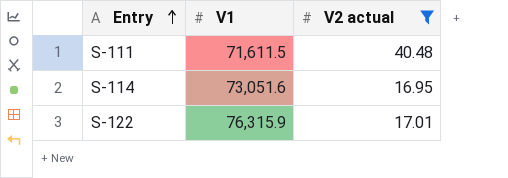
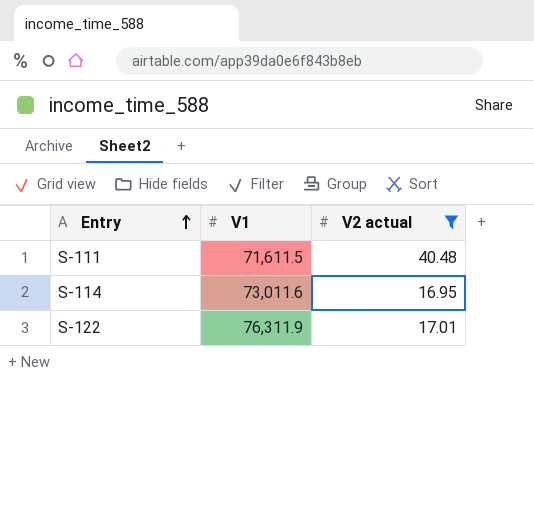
S-114 | V1: 73,051.6 -> 73,011.6
S-122 | V1: 76,315.9 -> 76,311.9

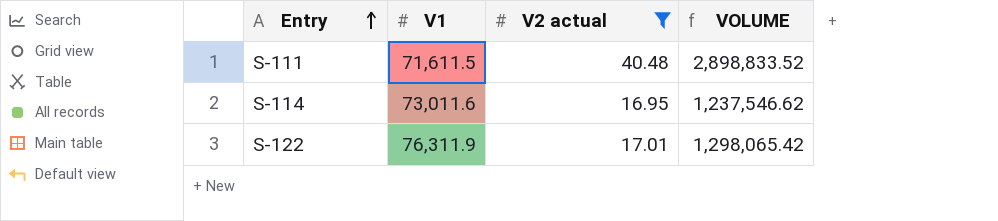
column VOLUME | formula: none -> [V1] * [V2 actual]

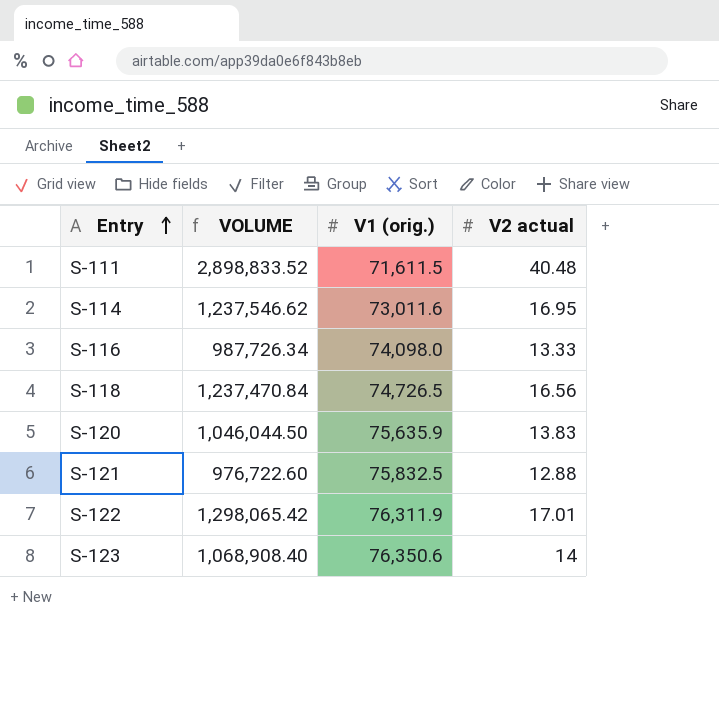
filter: V2 actual >= 16.95 -> none
column VOLUME | position: 4 -> 2
column name: V1 -> V1 (orig.)

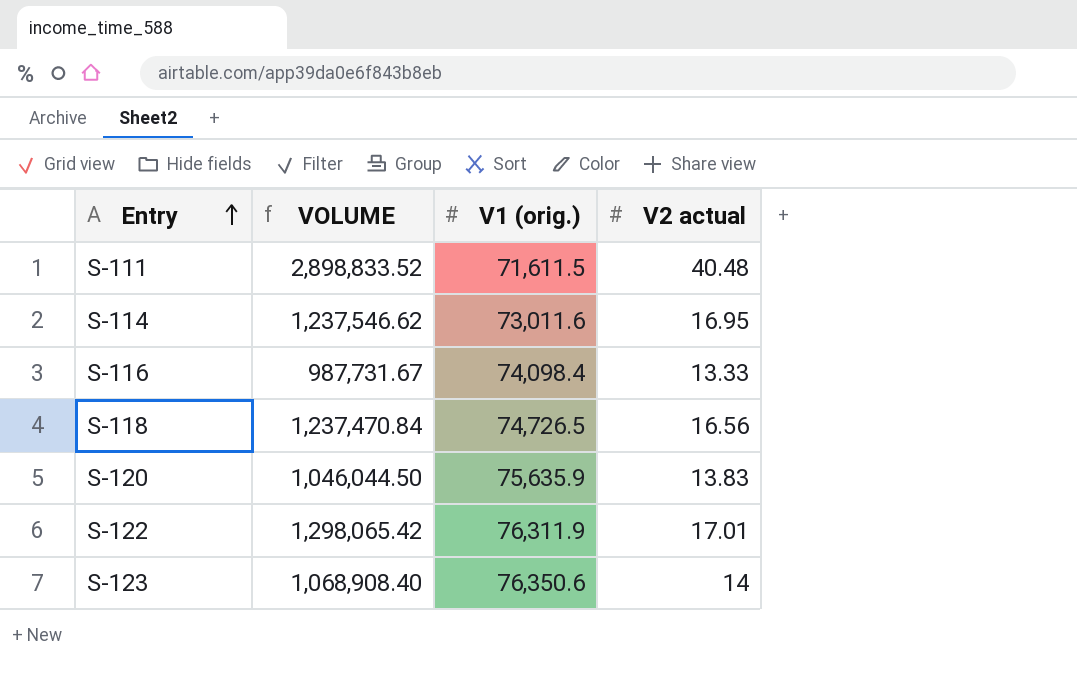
row S-121: 976,722.60 | 75,832.5 | 12.88 -> none
S-116 | VOLUME: 987,726.34 -> 987,731.67
S-116 | V1 (orig.): 74,098.0 -> 74,098.4

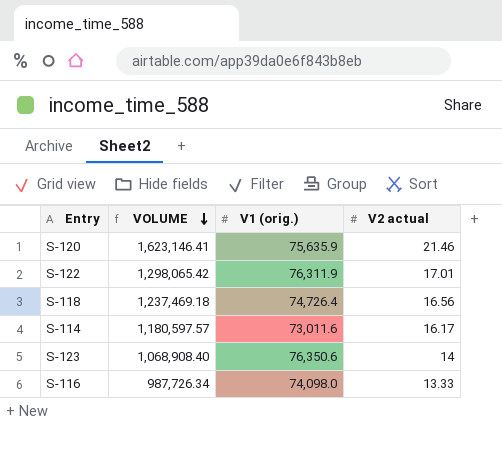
row order: Entry ascending -> VOLUME descending
row S-111: 2,898,833.52 | 71,611.5 | 40.48 -> none
S-120 | VOLUME: 1,046,044.50 -> 1,623,146.41
S-120 | V2 actual: 13.83 -> 21.46
S-118 | VOLUME: 1,237,470.84 -> 1,237,469.18
S-118 | V1 (orig.): 74,726.5 -> 74,726.4
S-114 | VOLUME: 1,237,546.62 -> 1,180,597.57
S-114 | V2 actual: 16.95 -> 16.17
S-116 | VOLUME: 987,731.67 -> 987,726.34
S-116 | V1 (orig.): 74,098.4 -> 74,098.0

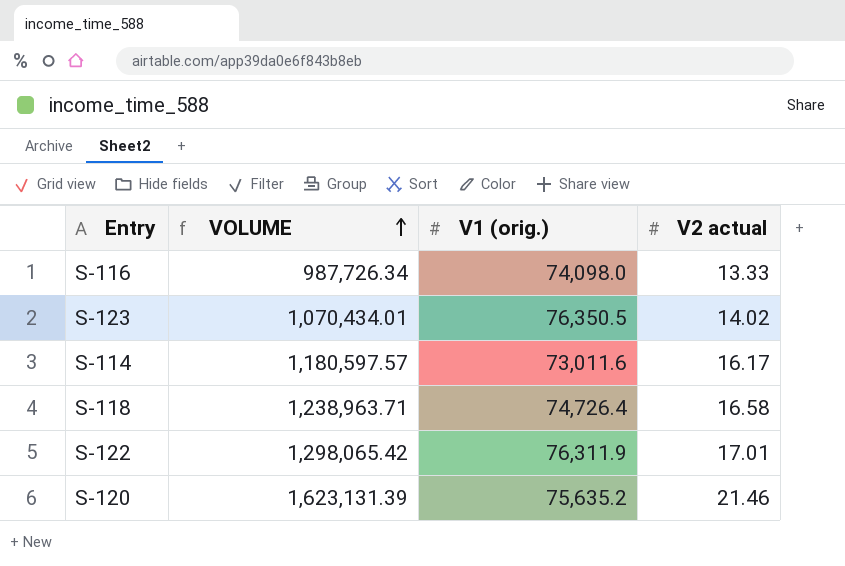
row order: VOLUME descending -> VOLUME ascending
S-123 | VOLUME: 1,068,908.40 -> 1,070,434.01
S-123 | V1 (orig.): 76,350.6 -> 76,350.5
S-123 | V2 actual: 14 -> 14.02
S-118 | VOLUME: 1,237,469.18 -> 1,238,963.71
S-118 | V2 actual: 16.56 -> 16.58
S-120 | VOLUME: 1,623,146.41 -> 1,623,131.39
S-120 | V1 (orig.): 75,635.9 -> 75,635.2

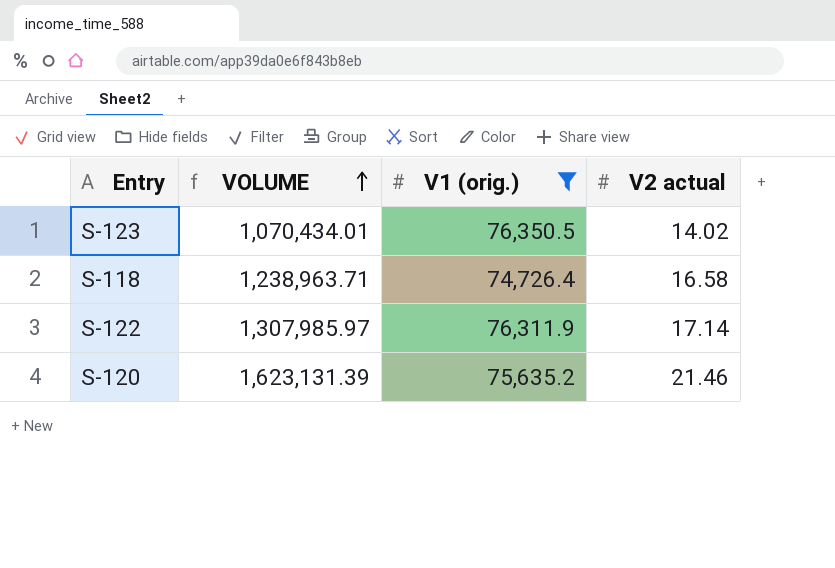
filter: none -> V1 (orig.) >= 74,726.4
S-122 | VOLUME: 1,298,065.42 -> 1,307,985.97
S-122 | V2 actual: 17.01 -> 17.14

